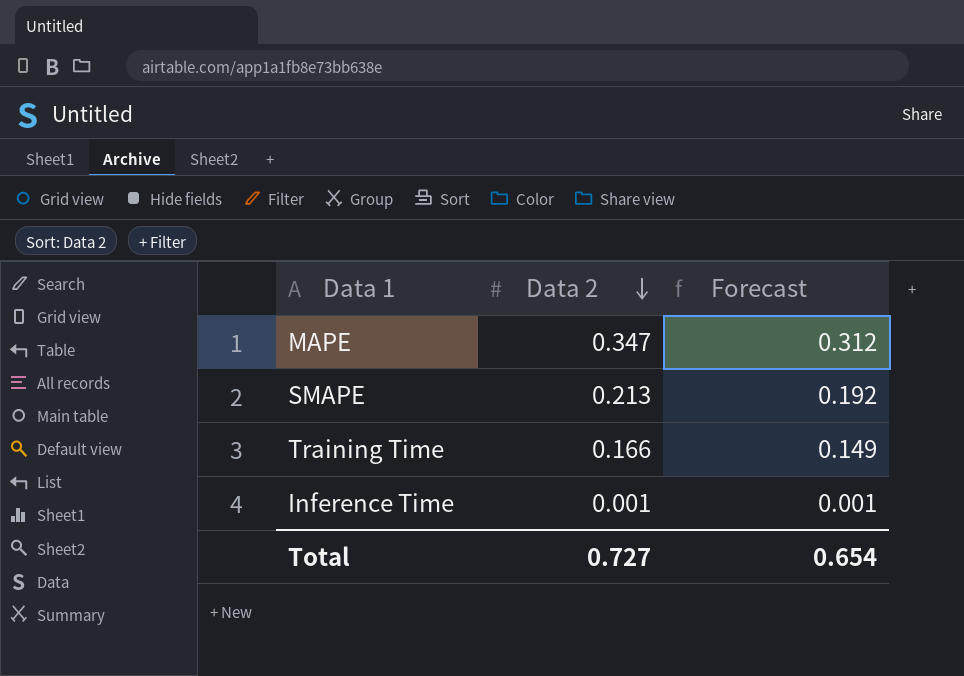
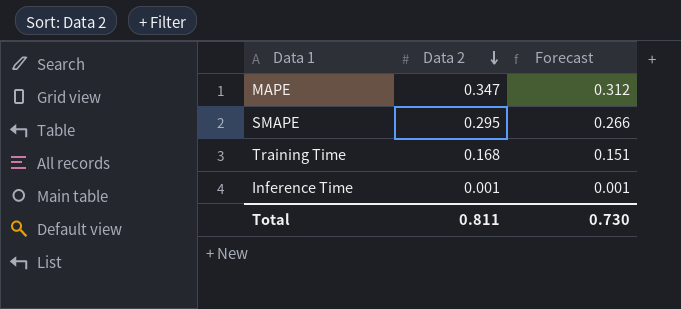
SMAPE | Data 2: 0.213 -> 0.295
SMAPE | Forecast: 0.192 -> 0.266
Training Time | Data 2: 0.166 -> 0.168
Training Time | Forecast: 0.149 -> 0.151
Total | Data 2: 0.727 -> 0.811
Total | Forecast: 0.654 -> 0.730

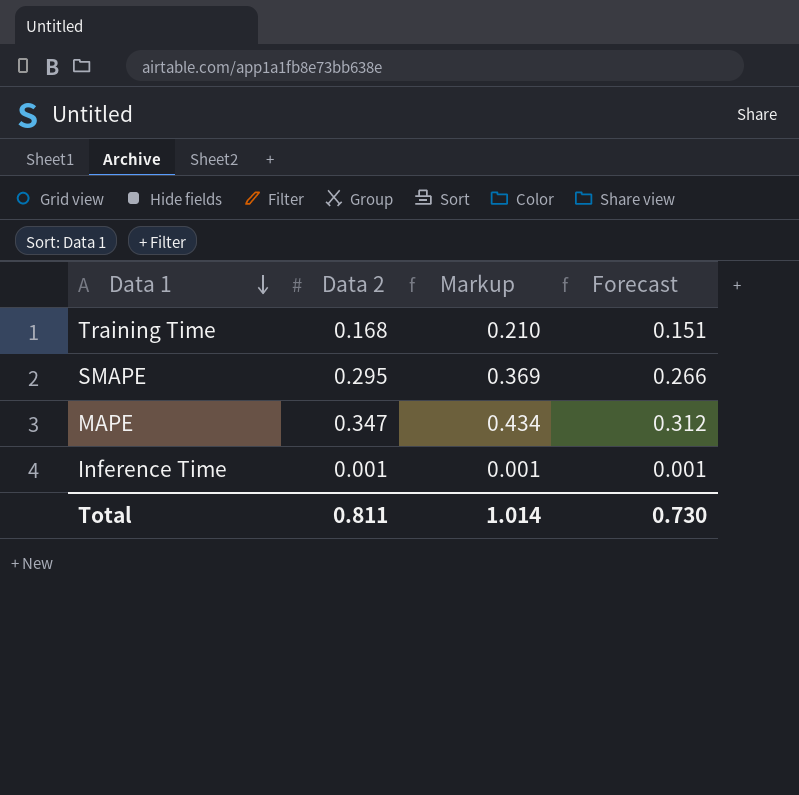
row order: Data 2 descending -> Data 1 descending
column Markup | formula: none -> [Data 2] * 1.25

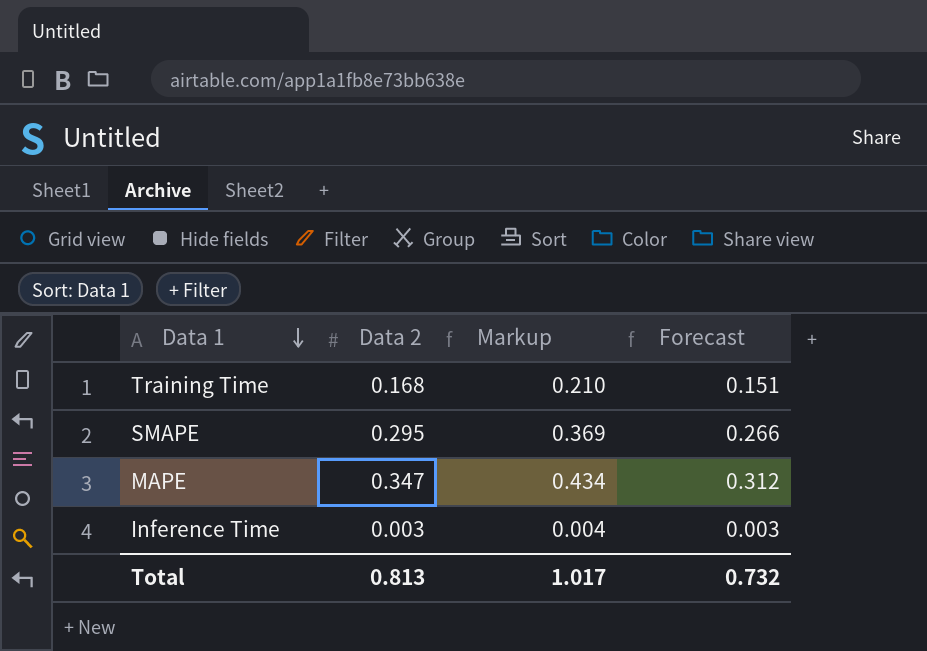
Inference Time | Data 2: 0.001 -> 0.003
Inference Time | Markup: 0.001 -> 0.004
Inference Time | Forecast: 0.001 -> 0.003
Total | Data 2: 0.811 -> 0.813
Total | Markup: 1.014 -> 1.017
Total | Forecast: 0.730 -> 0.732

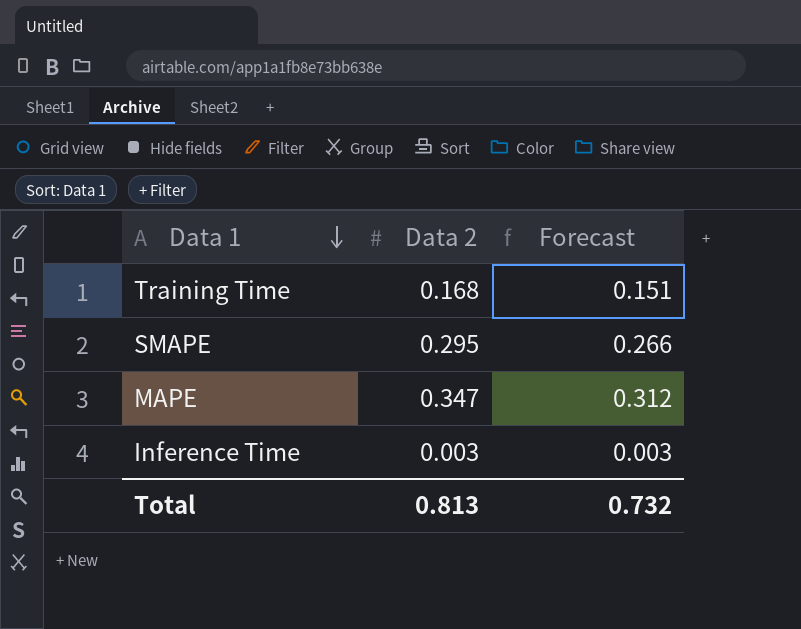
column Markup | formula: [Data 2] * 1.25 -> none

